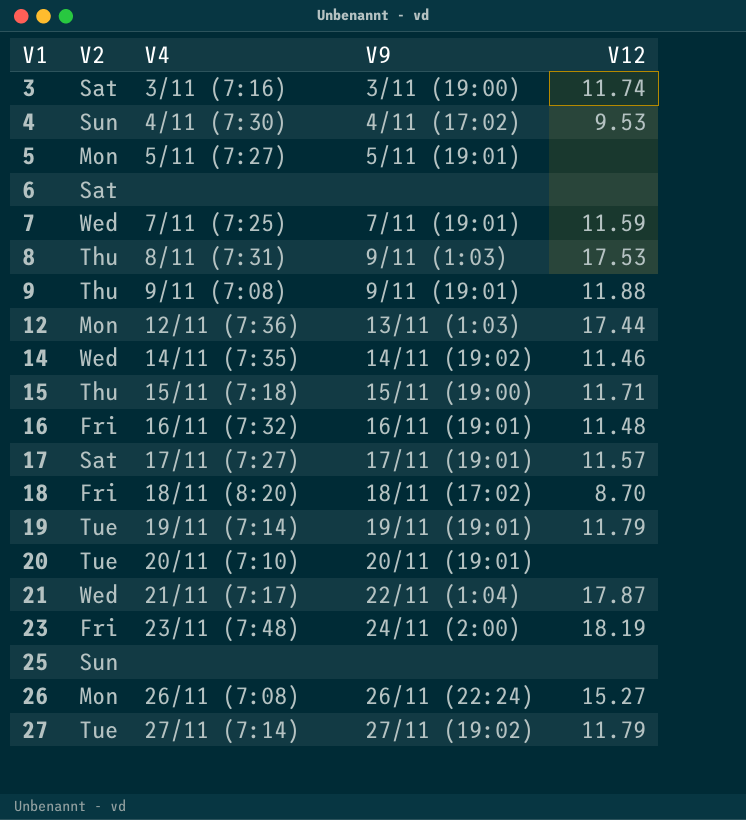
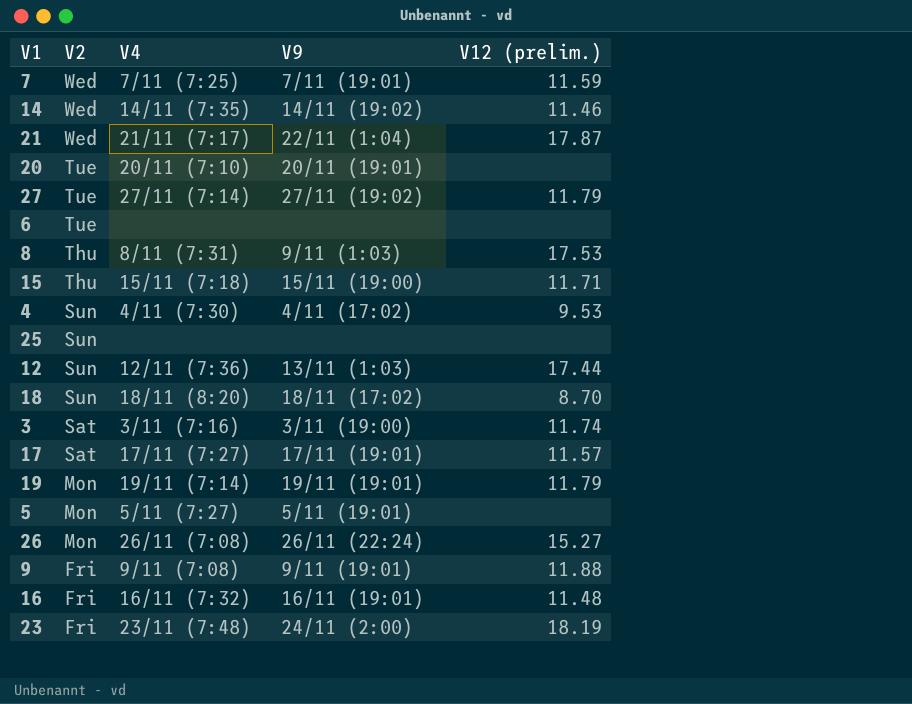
row order: V1 ascending -> V2 descending
column name: V12 -> V12 (prelim.)
6 | V2: Sat -> Tue
12 | V2: Mon -> Sun
18 | V2: Fri -> Sun
19 | V2: Tue -> Mon
9 | V2: Thu -> Fri

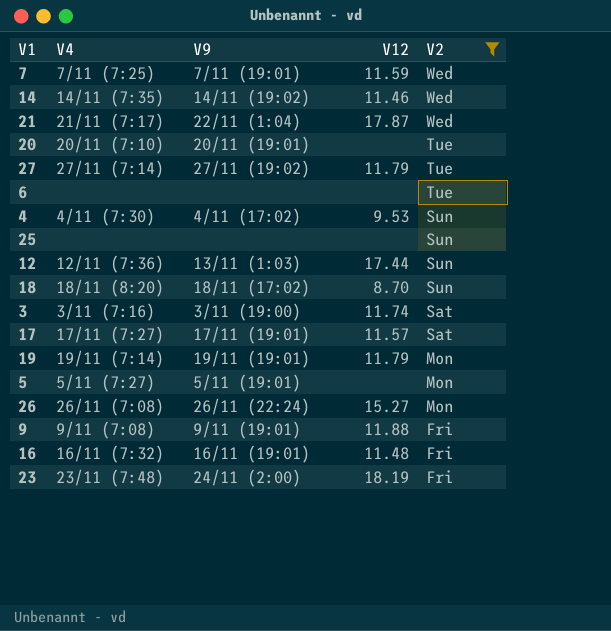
filter: none -> V2 != Thu
column name: V12 (prelim.) -> V12
column V2 | position: 2 -> 5

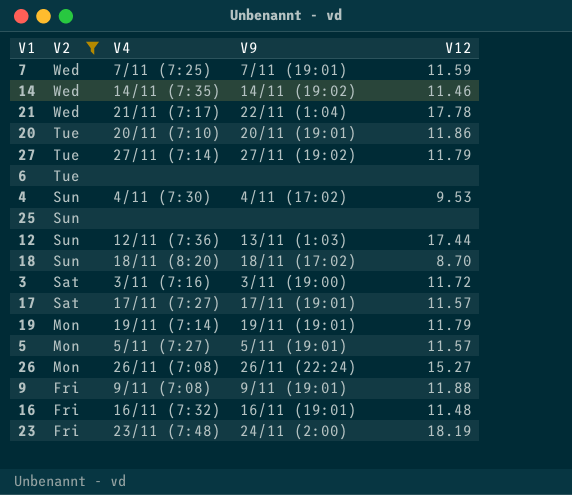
column V2 | position: 5 -> 2
21 | V12: 17.87 -> 17.78
20 | V12: none -> 11.86
3 | V12: 11.74 -> 11.72
5 | V12: none -> 11.57

